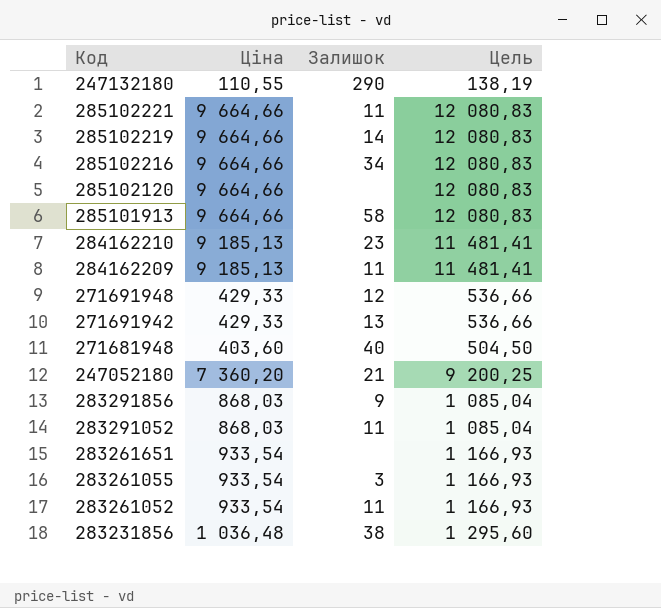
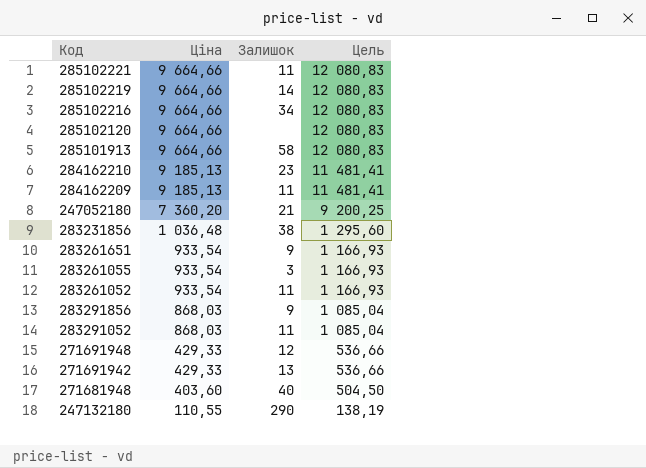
row order: none -> Ціна descending
283261651 | Залишок: none -> 9

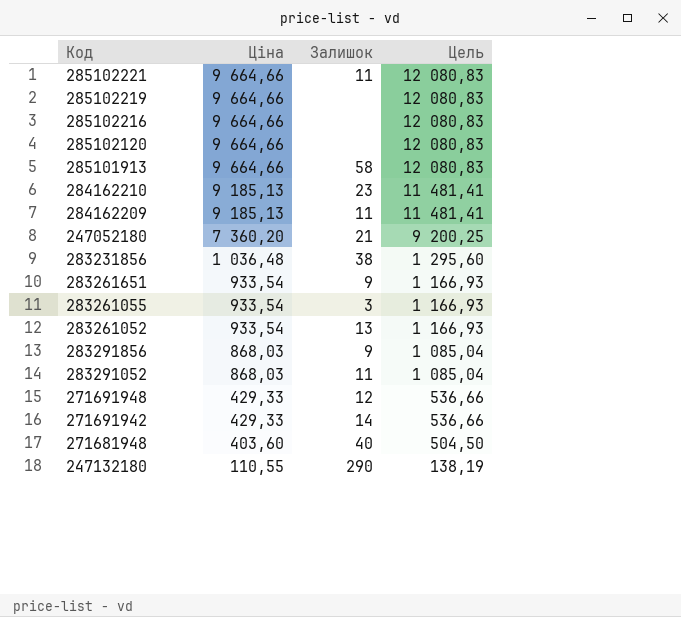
285102219 | Залишок: 14 -> none
285102216 | Залишок: 34 -> none
283261052 | Залишок: 11 -> 13
271691942 | Залишок: 13 -> 14

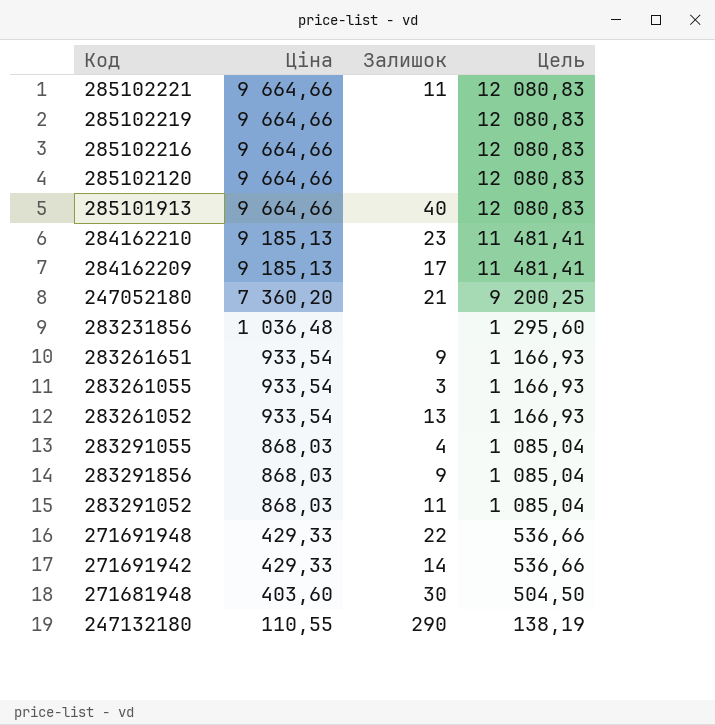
285101913 | Залишок: 58 -> 40
284162209 | Залишок: 11 -> 17
283231856 | Залишок: 38 -> none
row 283291055: none -> 868,03 | 4 | 1 085,04
271691948 | Залишок: 12 -> 22
271681948 | Залишок: 40 -> 30

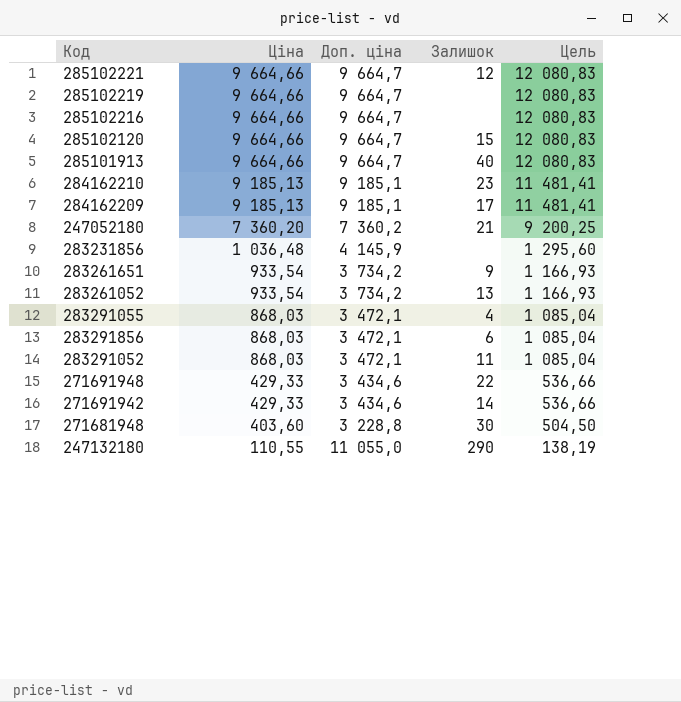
column Доп. ціна | position: none -> 3
row 283261055: 933,54 | 3 | 1 166,93 -> none
285102221 | Залишок: 11 -> 12
285102120 | Залишок: none -> 15
283291856 | Залишок: 9 -> 6

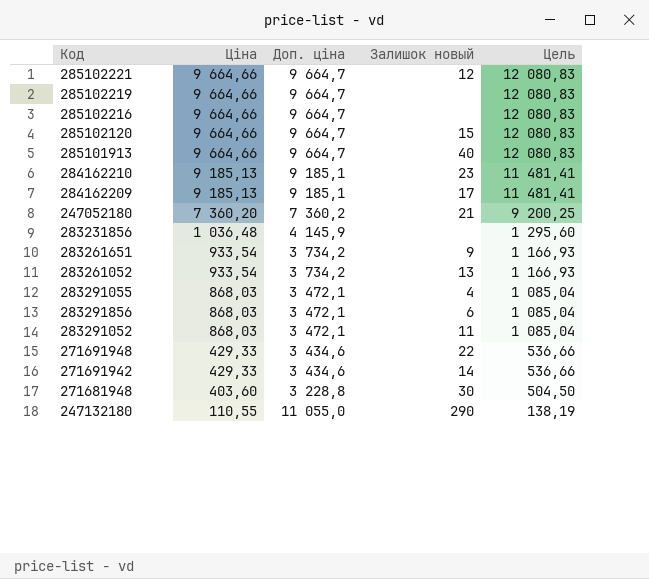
column name: Залишок -> Залишок новый

